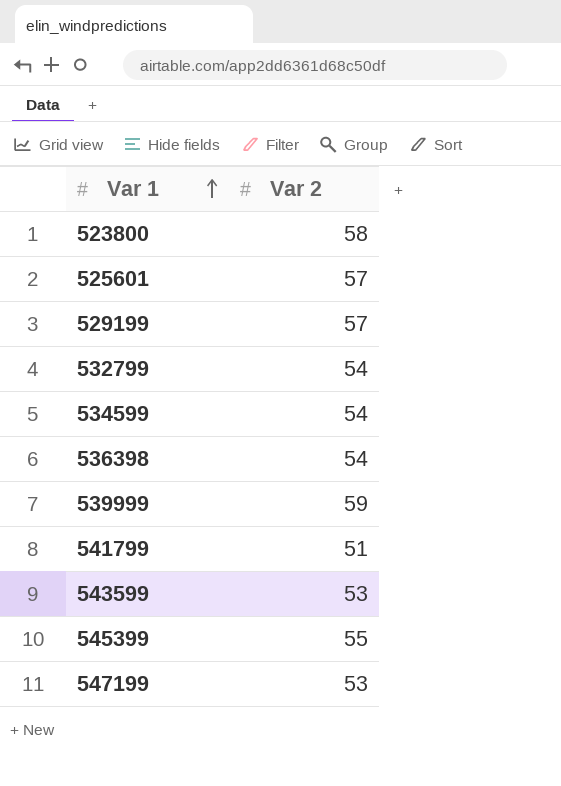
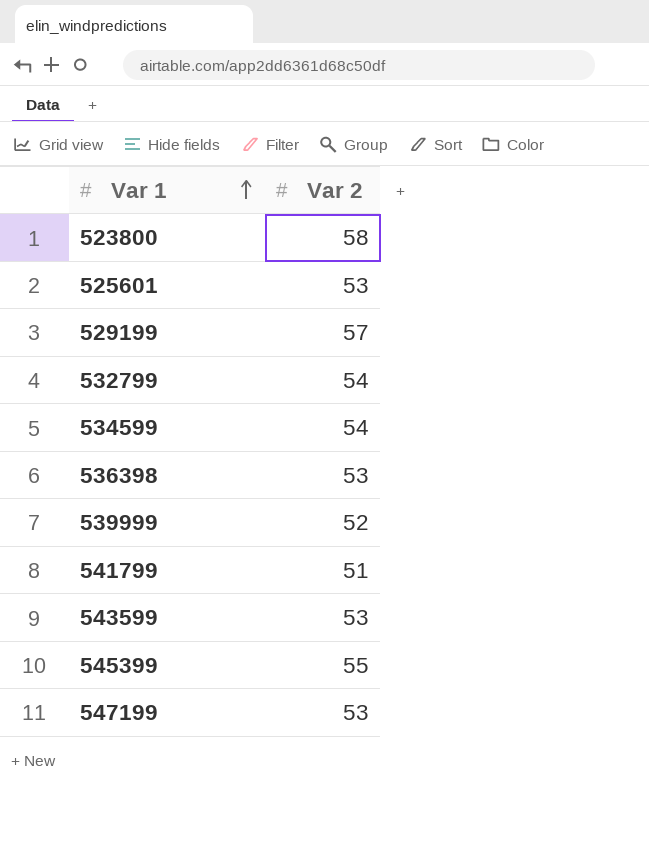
525601 | Var 2: 57 -> 53
536398 | Var 2: 54 -> 53
539999 | Var 2: 59 -> 52

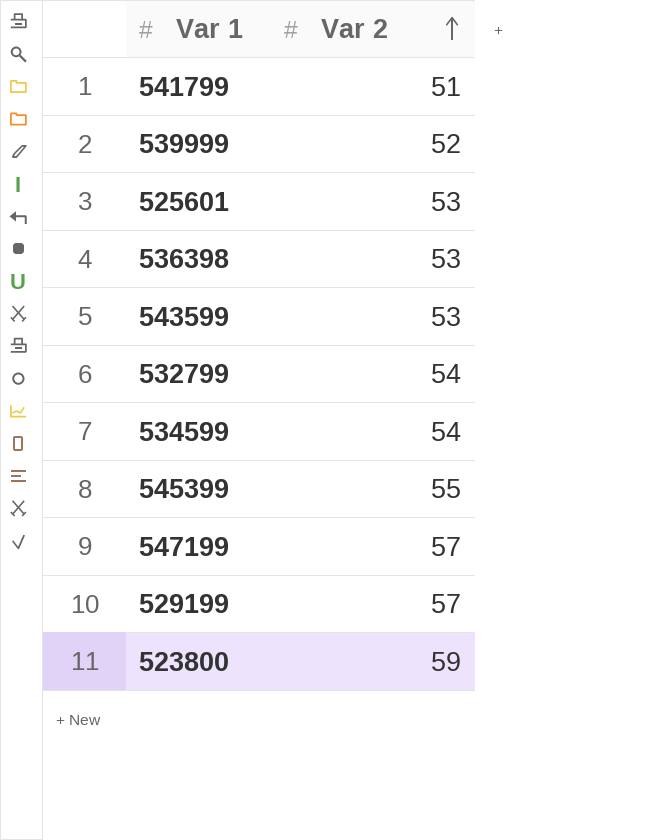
row order: Var 1 ascending -> Var 2 ascending
547199 | Var 2: 53 -> 57
523800 | Var 2: 58 -> 59

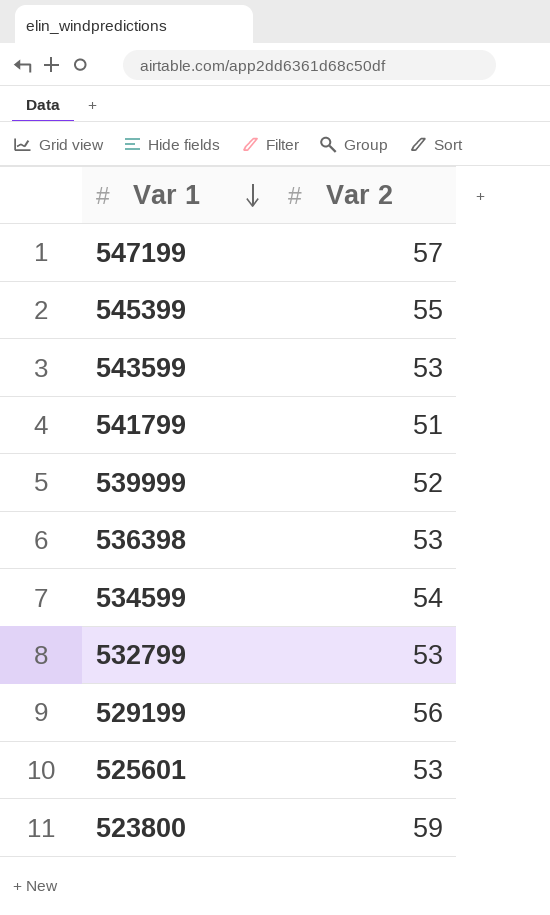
row order: Var 2 ascending -> Var 1 descending
532799 | Var 2: 54 -> 53
529199 | Var 2: 57 -> 56

